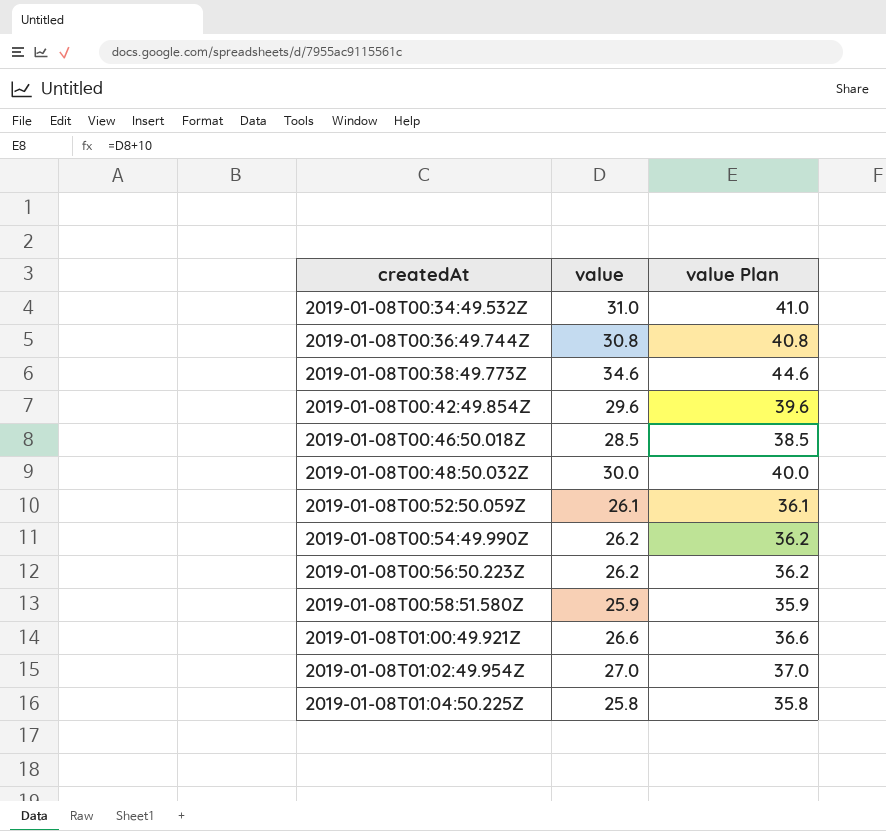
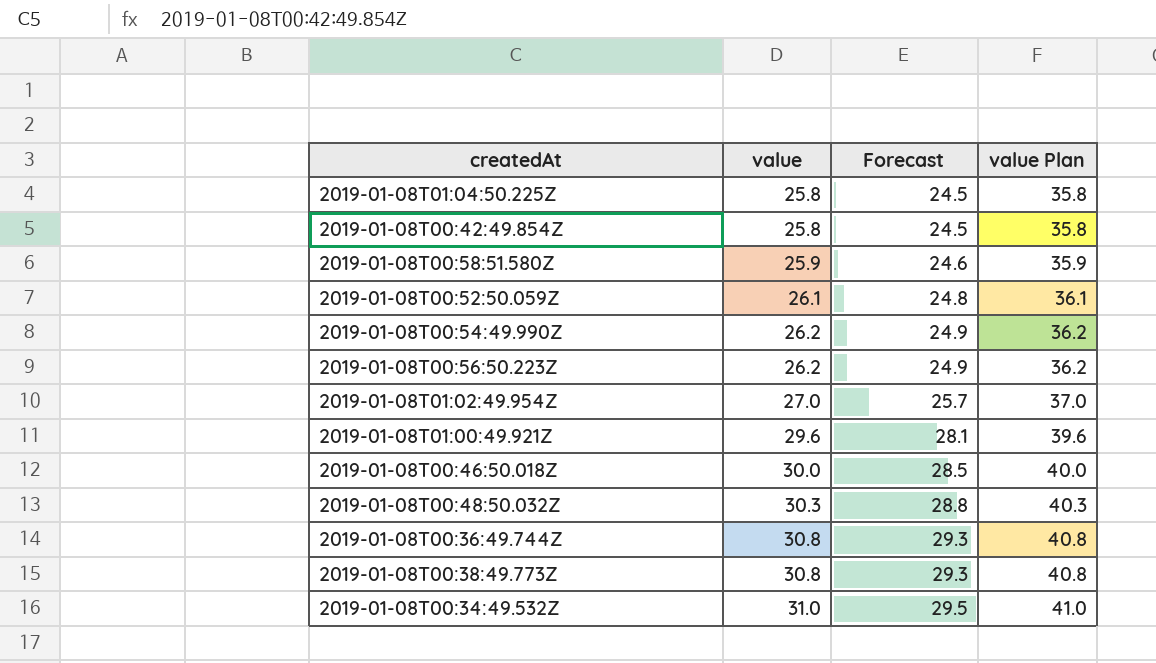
row order: createdAt ascending -> value ascending
column Forecast | formula: none -> [value] * 0.95
2019-01-08T00:42:49.854Z | value: 29.6 -> 25.8
2019-01-08T00:42:49.854Z | value Plan: 39.6 -> 35.8
2019-01-08T01:00:49.921Z | value: 26.6 -> 29.6
2019-01-08T01:00:49.921Z | value Plan: 36.6 -> 39.6
2019-01-08T00:46:50.018Z | value: 28.5 -> 30.0
2019-01-08T00:46:50.018Z | value Plan: 38.5 -> 40.0
2019-01-08T00:48:50.032Z | value: 30.0 -> 30.3
2019-01-08T00:48:50.032Z | value Plan: 40.0 -> 40.3
2019-01-08T00:38:49.773Z | value: 34.6 -> 30.8
2019-01-08T00:38:49.773Z | value Plan: 44.6 -> 40.8

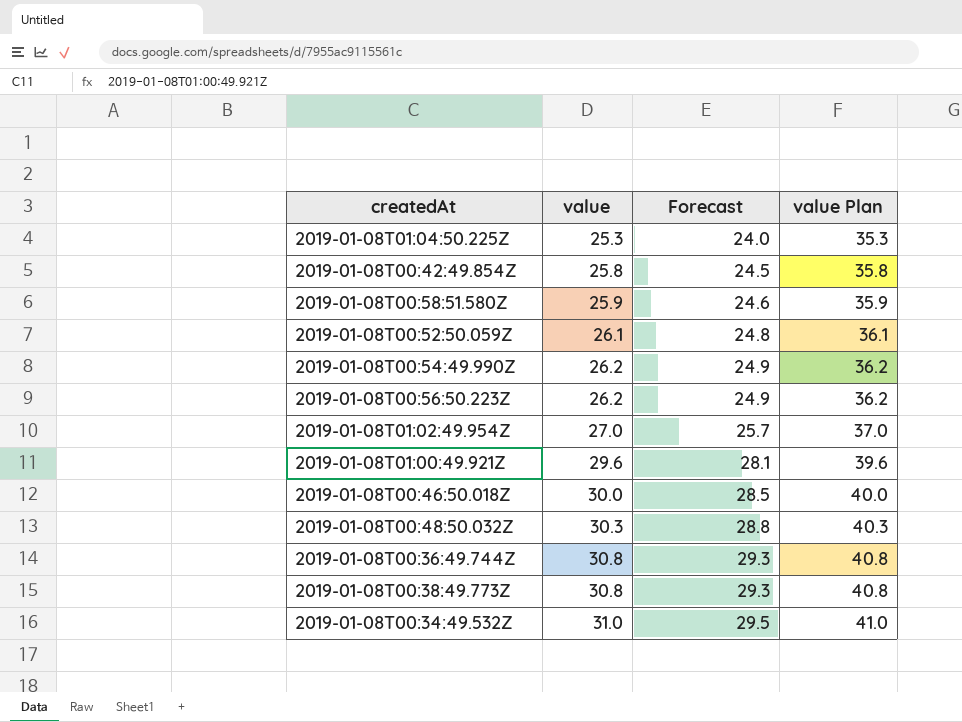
2019-01-08T01:04:50.225Z | value: 25.8 -> 25.3
2019-01-08T01:04:50.225Z | Forecast: 24.5 -> 24.0
2019-01-08T01:04:50.225Z | value Plan: 35.8 -> 35.3

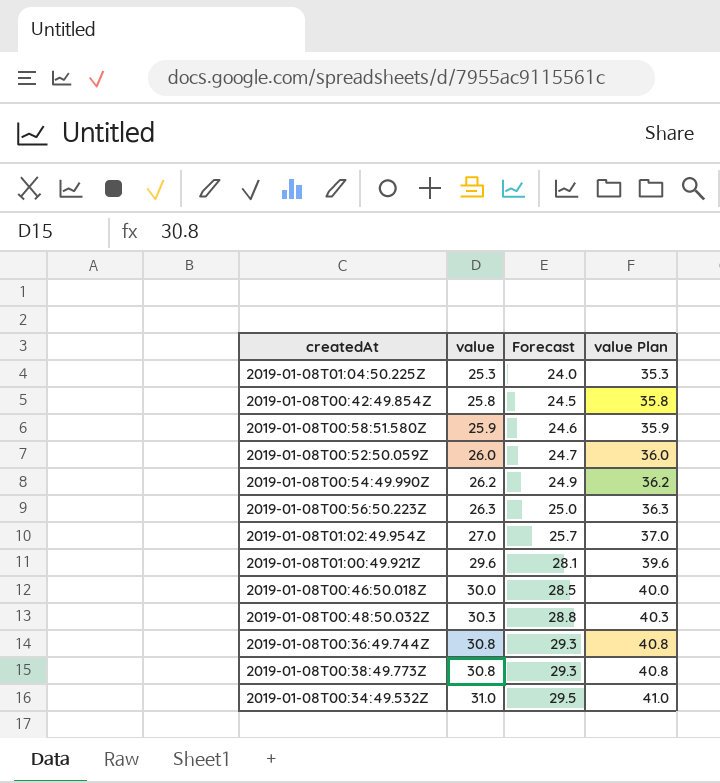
2019-01-08T00:52:50.059Z | value: 26.1 -> 26.0
2019-01-08T00:52:50.059Z | Forecast: 24.8 -> 24.7
2019-01-08T00:52:50.059Z | value Plan: 36.1 -> 36.0
2019-01-08T00:56:50.223Z | value: 26.2 -> 26.3
2019-01-08T00:56:50.223Z | Forecast: 24.9 -> 25.0
2019-01-08T00:56:50.223Z | value Plan: 36.2 -> 36.3

